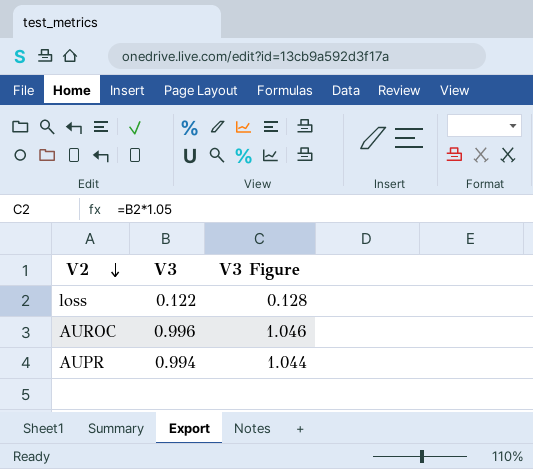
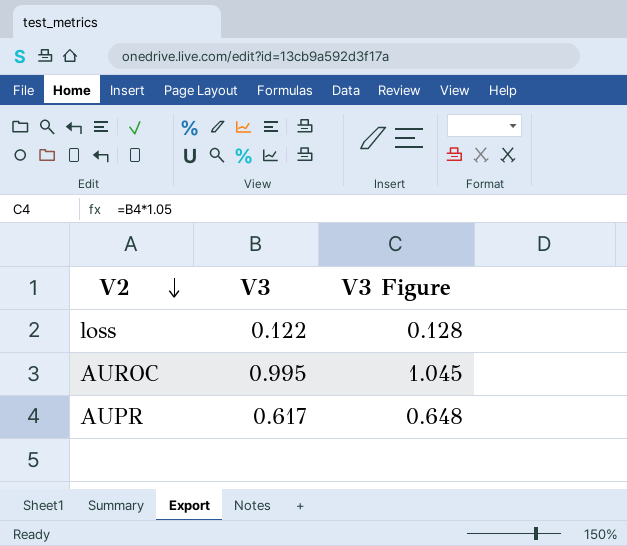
AUROC | V3: 0.996 -> 0.995
AUROC | V3 Figure: 1.046 -> 1.045
AUPR | V3: 0.994 -> 0.617
AUPR | V3 Figure: 1.044 -> 0.648

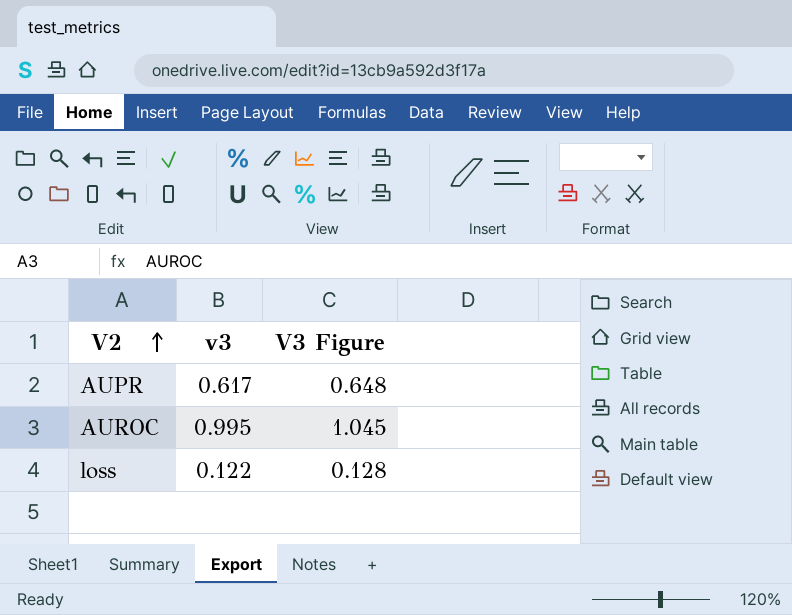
row order: V2 descending -> V2 ascending
column name: V3 -> v3

